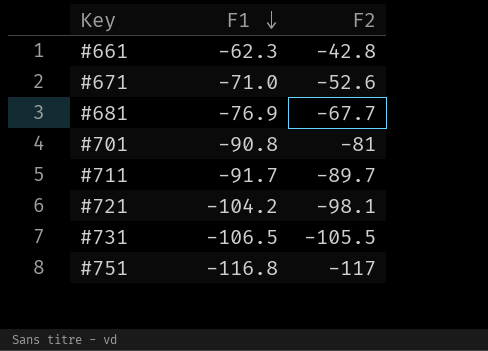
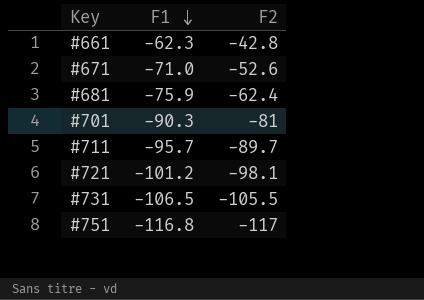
#681 | F1: -76.9 -> -75.9
#681 | F2: -67.7 -> -62.4
#701 | F1: -90.8 -> -90.3
#711 | F1: -91.7 -> -95.7
#721 | F1: -104.2 -> -101.2

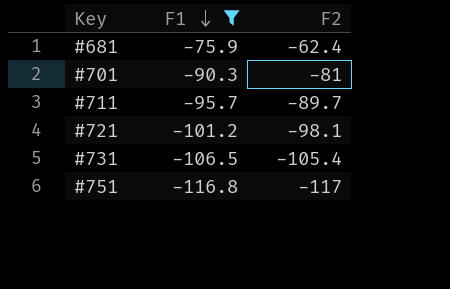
filter: none -> F1 <= -75.9
#731 | F2: -105.5 -> -105.4

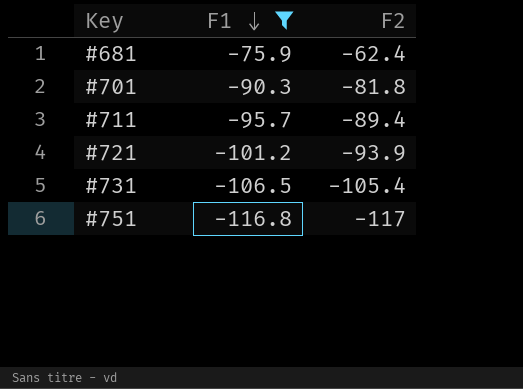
#701 | F2: -81 -> -81.8
#711 | F2: -89.7 -> -89.4
#721 | F2: -98.1 -> -93.9

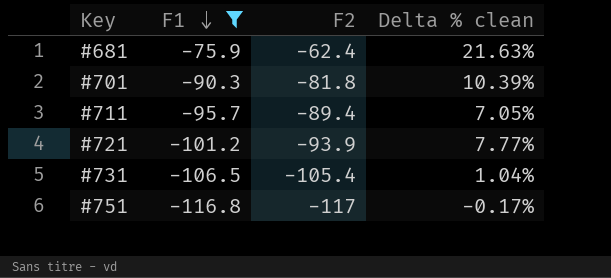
column Delta % clean | formula: none -> ([F1] - [F2]) / [F2]

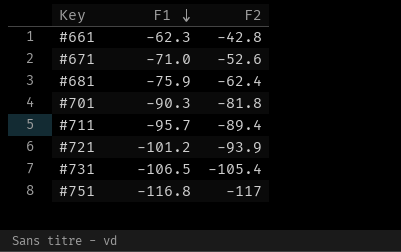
filter: F1 <= -75.9 -> none
column Delta % clean | formula: ([F1] - [F2]) / [F2] -> none

